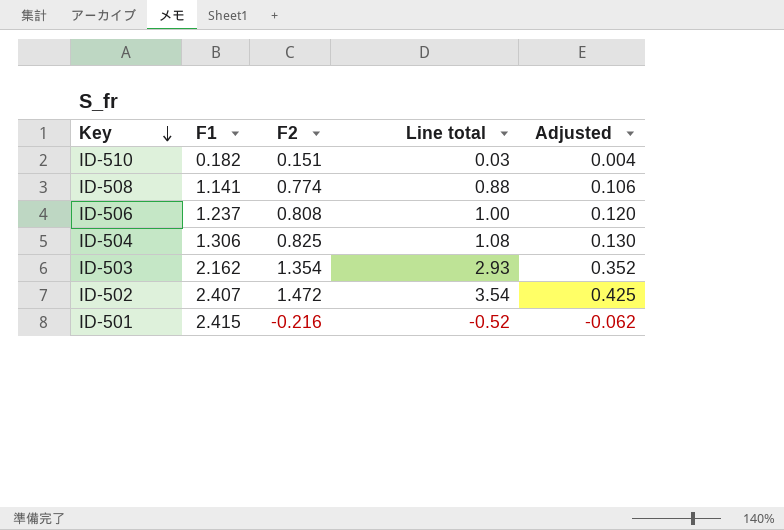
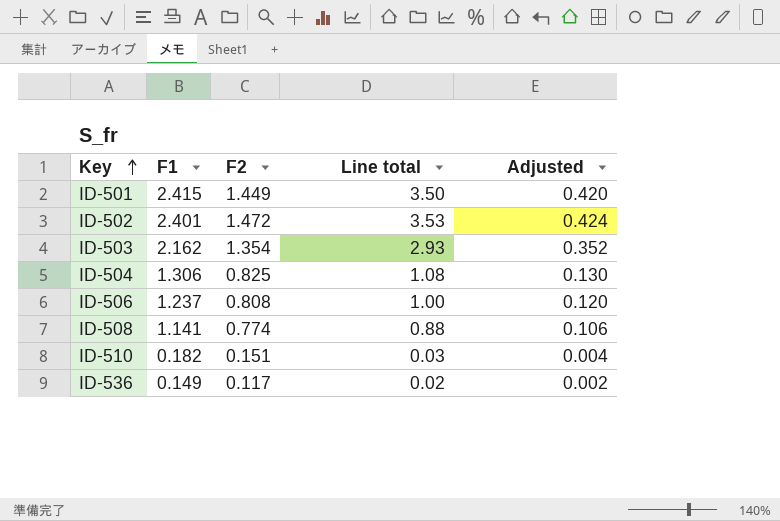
row order: Key descending -> Key ascending
ID-501 | F2: -0.216 -> 1.449
ID-501 | Line total: -0.52 -> 3.50
ID-501 | Adjusted: -0.062 -> 0.420
ID-502 | F1: 2.407 -> 2.401
ID-502 | Line total: 3.54 -> 3.53
ID-502 | Adjusted: 0.425 -> 0.424
row ID-536: none -> 0.149 | 0.117 | 0.02 | 0.002

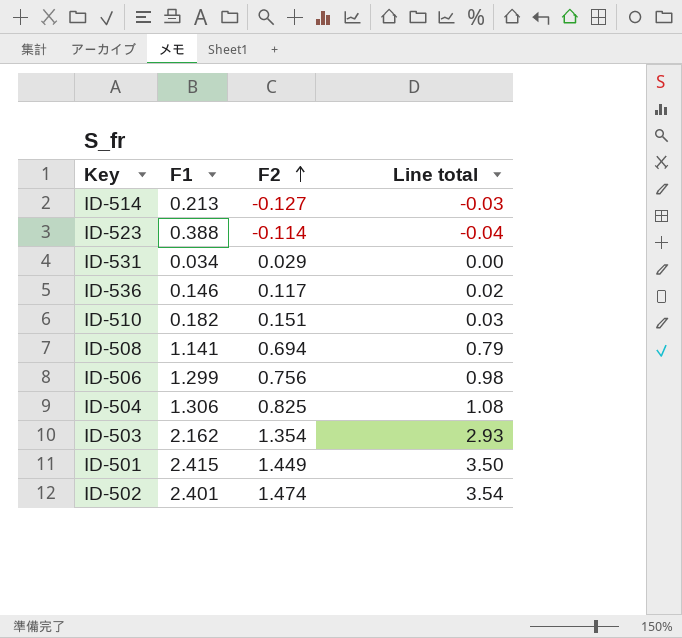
row order: Key ascending -> F2 ascending
column Adjusted | formula: [Line total] * 0.12 -> none
row ID-514: none -> 0.213 | -0.127 | -0.03
row ID-523: none -> 0.388 | -0.114 | -0.04
row ID-531: none -> 0.034 | 0.029 | 0.00
ID-536 | F1: 0.149 -> 0.146
ID-508 | F2: 0.774 -> 0.694
ID-508 | Line total: 0.88 -> 0.79
ID-506 | F1: 1.237 -> 1.299
ID-506 | F2: 0.808 -> 0.756
ID-506 | Line total: 1.00 -> 0.98
ID-502 | F2: 1.472 -> 1.474
ID-502 | Line total: 3.53 -> 3.54

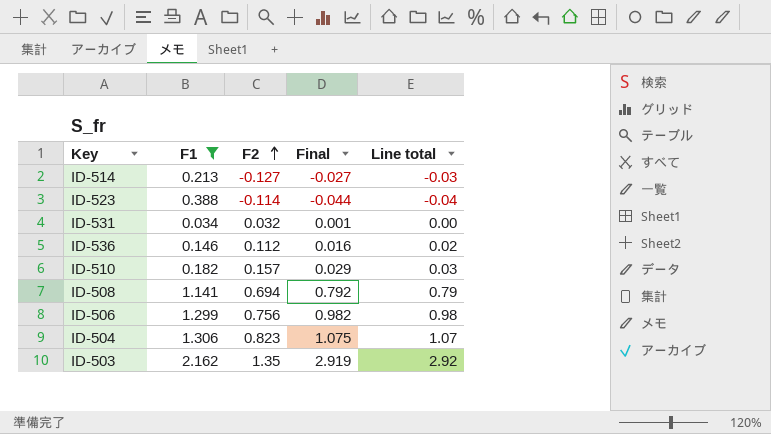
filter: none -> F1 <= 2.162
column Final | formula: none -> [F1] * [F2]
ID-531 | F2: 0.029 -> 0.032
ID-536 | F2: 0.117 -> 0.112
ID-510 | F2: 0.151 -> 0.157
ID-504 | F2: 0.825 -> 0.823
ID-504 | Line total: 1.08 -> 1.07
ID-503 | F2: 1.354 -> 1.35
ID-503 | Line total: 2.93 -> 2.92

